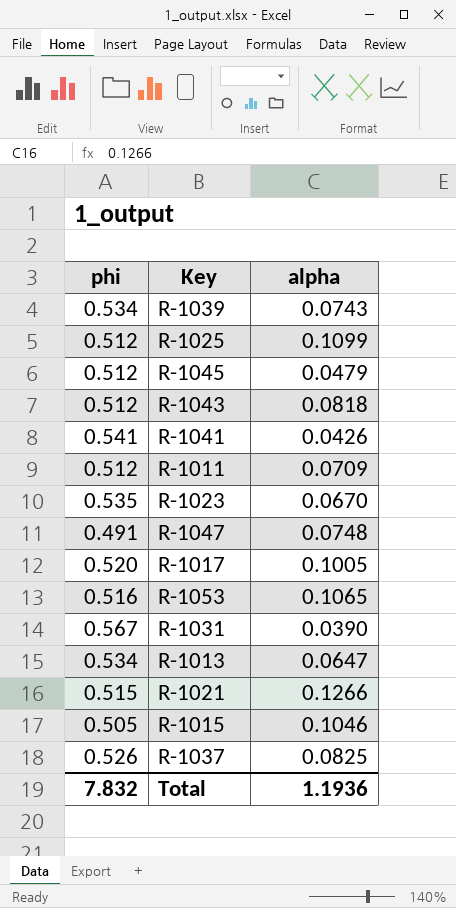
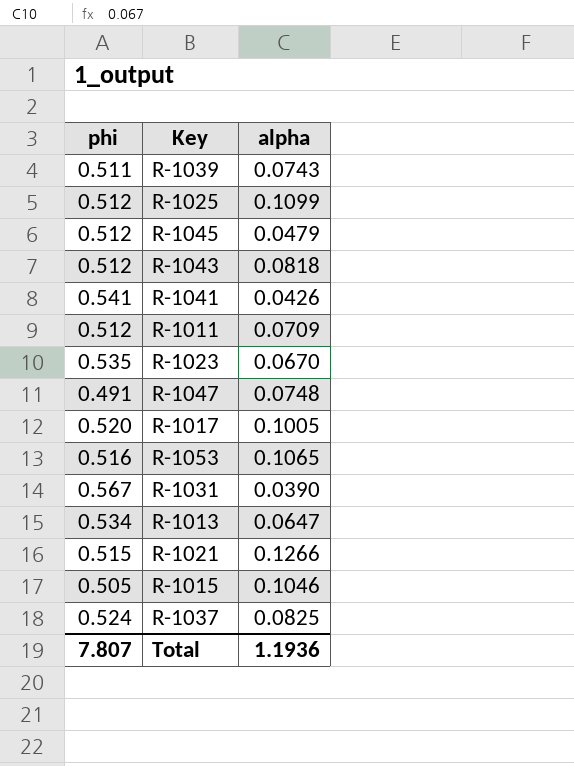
R-1039 | phi: 0.534 -> 0.511
R-1037 | phi: 0.526 -> 0.524
Total | phi: 7.832 -> 7.807

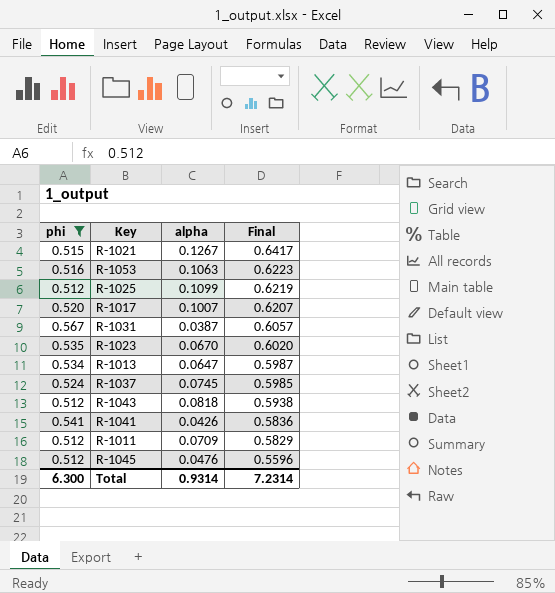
filter: none -> phi >= 0.512
row order: none -> Final descending
column Final | formula: none -> [phi] + [alpha]
R-1021 | alpha: 0.1266 -> 0.1267
R-1053 | alpha: 0.1065 -> 0.1063
R-1017 | alpha: 0.1005 -> 0.1007
R-1031 | alpha: 0.0390 -> 0.0387
R-1037 | alpha: 0.0825 -> 0.0745
R-1045 | alpha: 0.0479 -> 0.0476
Total | phi: 7.807 -> 6.300
Total | alpha: 1.1936 -> 0.9314

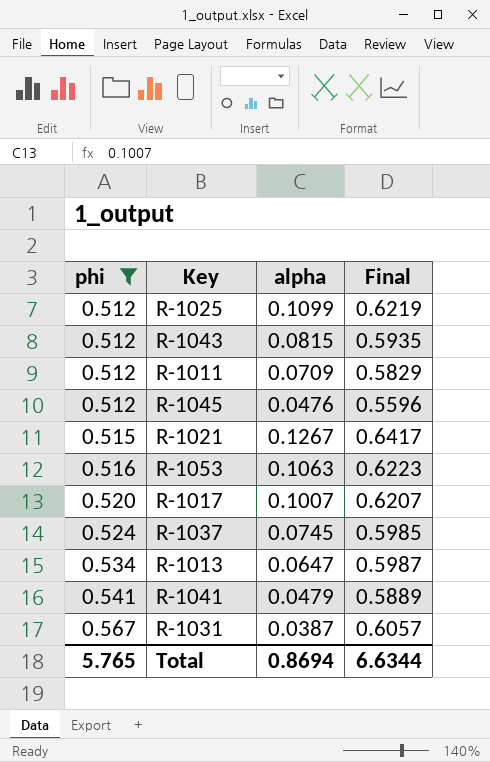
row order: Final descending -> phi ascending
row R-1023: 0.535 | 0.0670 | 0.6020 -> none
R-1043 | alpha: 0.0818 -> 0.0815
R-1043 | Final: 0.5938 -> 0.5935
R-1041 | alpha: 0.0426 -> 0.0479
R-1041 | Final: 0.5836 -> 0.5889
Total | phi: 6.300 -> 5.765
Total | alpha: 0.9314 -> 0.8694
Total | Final: 7.2314 -> 6.6344

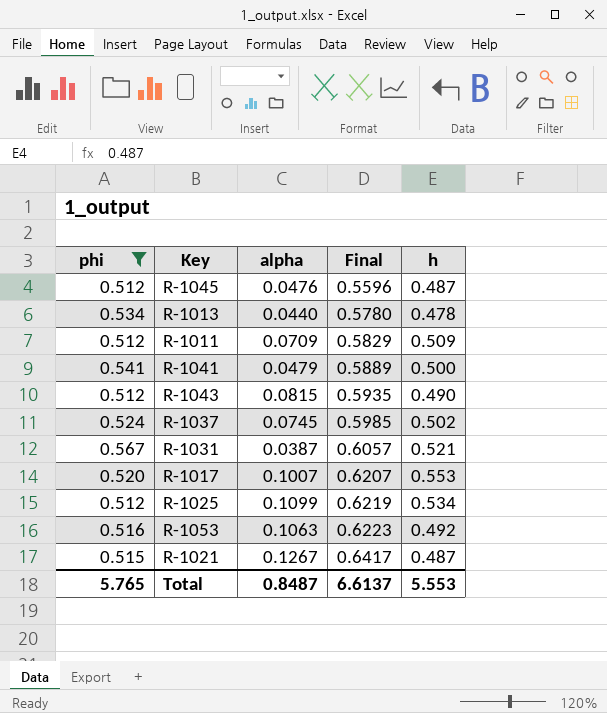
row order: phi ascending -> Final ascending
column h | position: none -> 5
R-1013 | alpha: 0.0647 -> 0.0440
R-1013 | Final: 0.5987 -> 0.5780
Total | alpha: 0.8694 -> 0.8487
Total | Final: 6.6344 -> 6.6137

